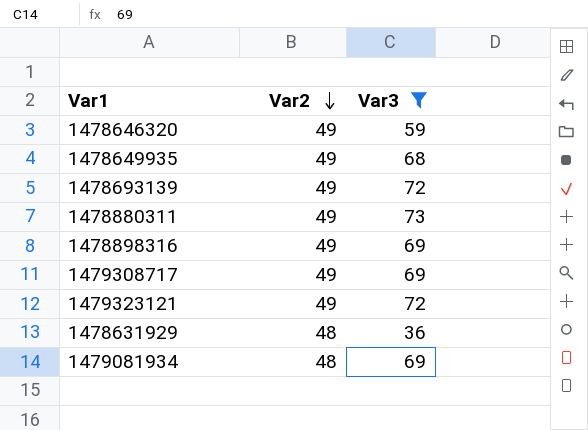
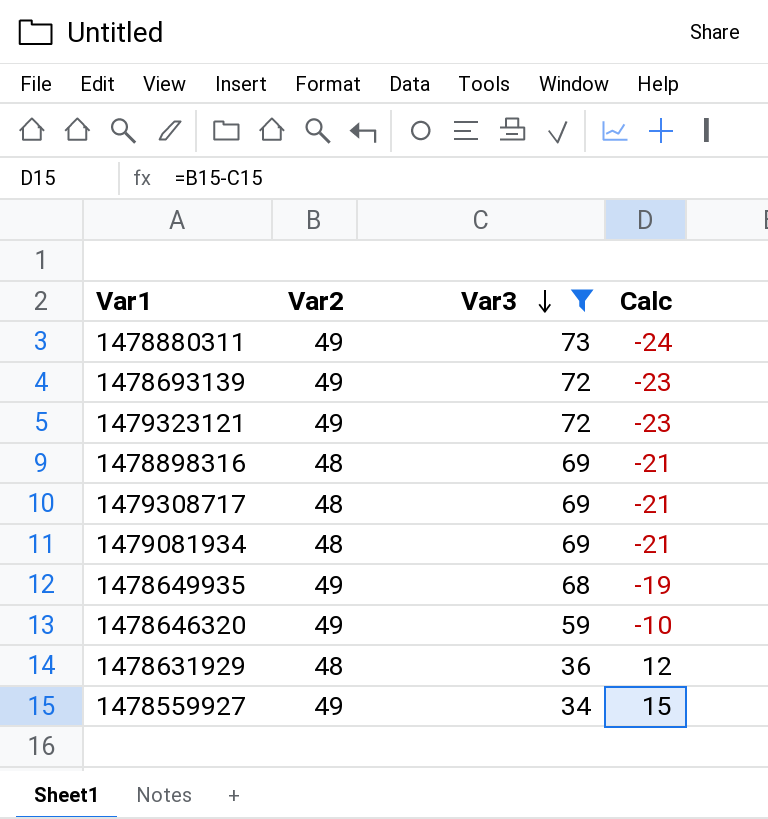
row order: Var2 descending -> Var3 descending
column Calc | formula: none -> [Var2] - [Var3]
1478898316 | Var2: 49 -> 48
1479308717 | Var2: 49 -> 48
row 1478559927: none -> 49 | 34 | 15

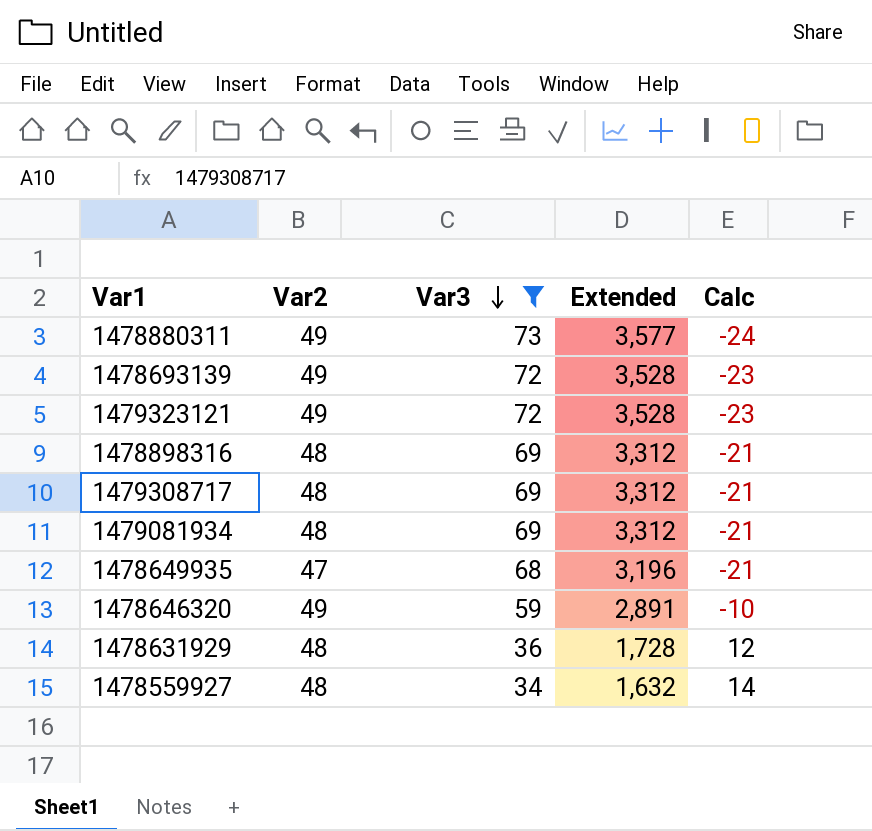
column Extended | formula: none -> [Var2] * [Var3]
1478649935 | Var2: 49 -> 47
1478649935 | Calc: -19 -> -21
1478559927 | Var2: 49 -> 48
1478559927 | Calc: 15 -> 14

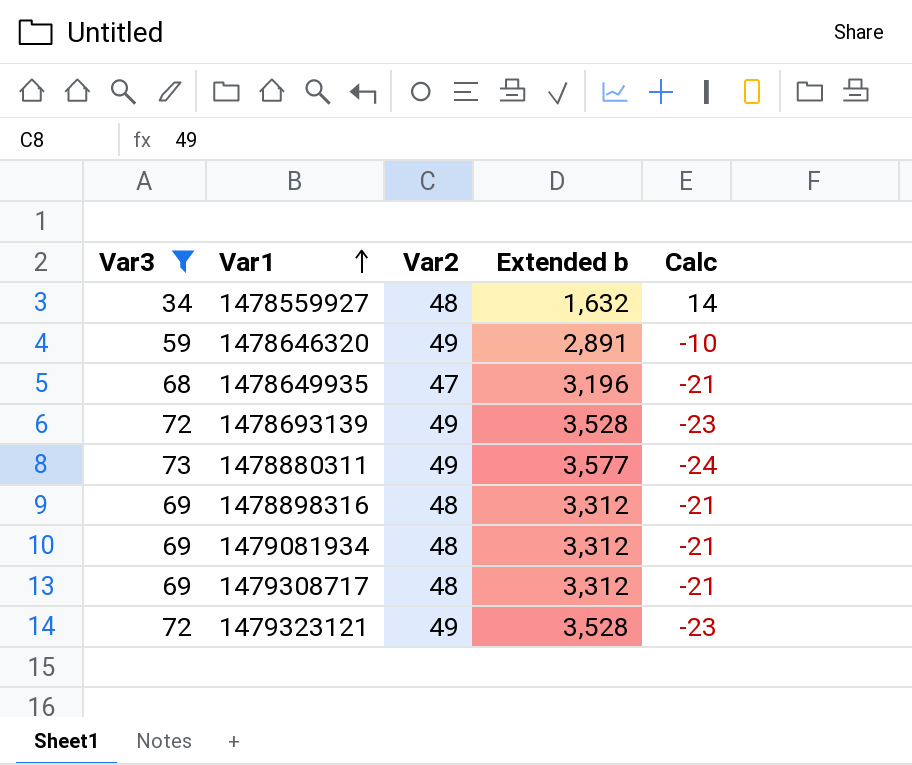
row order: Var3 descending -> Var1 ascending
column Var3 | position: 3 -> 1
column name: Extended -> Extended b
row 1478631929: 48 | 36 | 1,728 | 12 -> none

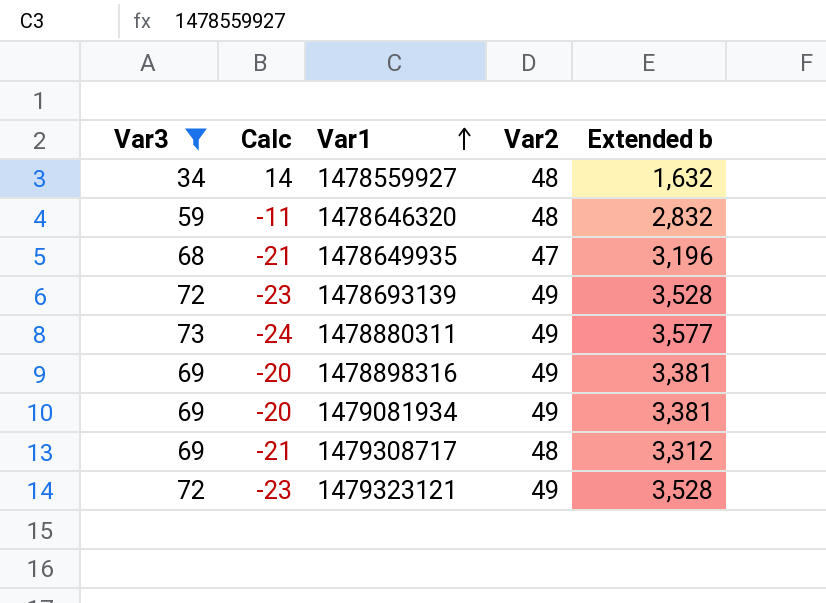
column Calc | position: 5 -> 2
1478646320 | Calc: -10 -> -11
1478646320 | Var2: 49 -> 48
1478646320 | Extended b: 2,891 -> 2,832
1478898316 | Calc: -21 -> -20
1478898316 | Var2: 48 -> 49
1478898316 | Extended b: 3,312 -> 3,381
1479081934 | Calc: -21 -> -20
1479081934 | Var2: 48 -> 49
1479081934 | Extended b: 3,312 -> 3,381

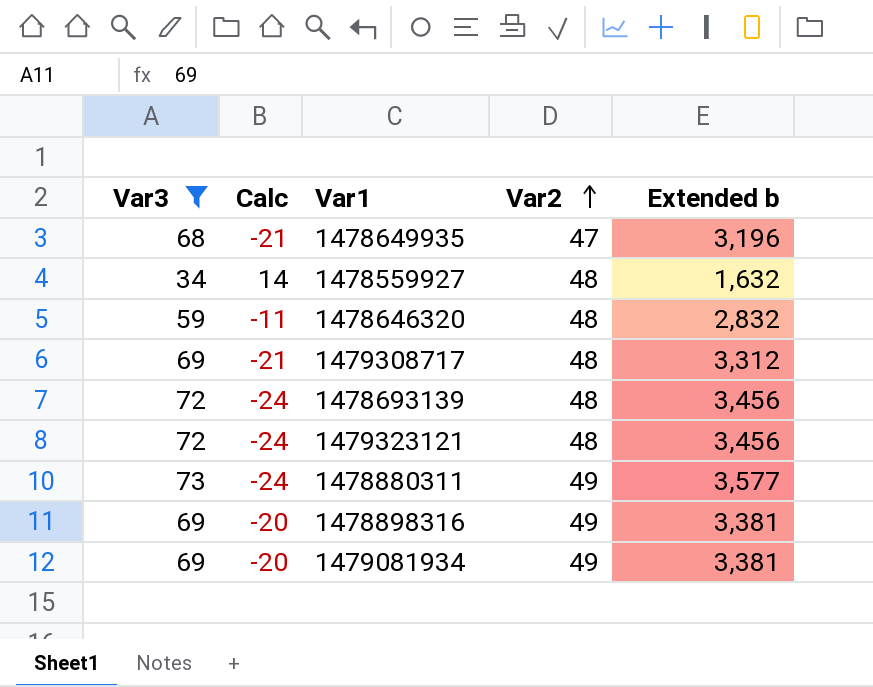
row order: Var1 ascending -> Var2 ascending
1478693139 | Calc: -23 -> -24
1478693139 | Var2: 49 -> 48
1478693139 | Extended b: 3,528 -> 3,456
1479323121 | Calc: -23 -> -24
1479323121 | Var2: 49 -> 48
1479323121 | Extended b: 3,528 -> 3,456

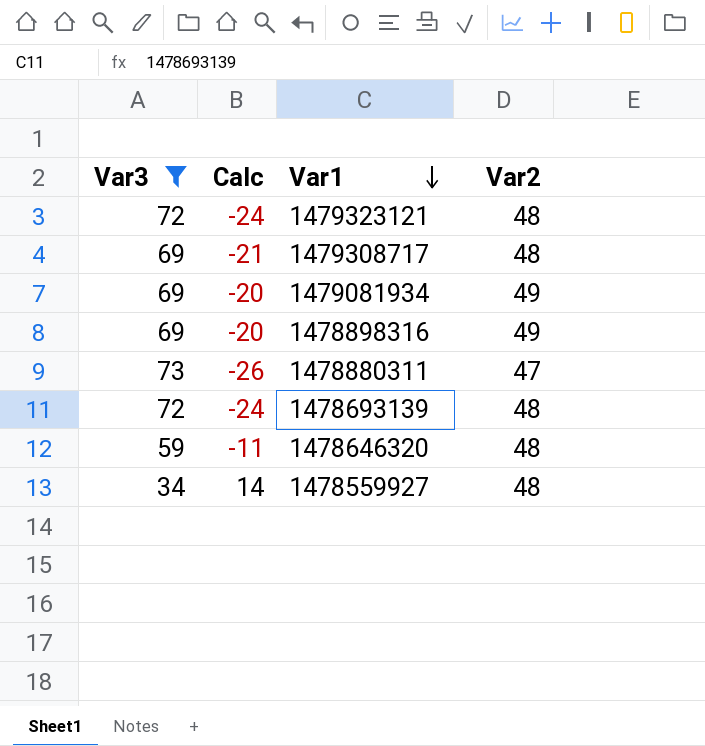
row order: Var2 ascending -> Var1 descending
column Extended b | formula: [Var3] * [Var2] -> none
row 1478649935: 68 | -21 | 47 | 3,196 -> none
1478880311 | Calc: -24 -> -26
1478880311 | Var2: 49 -> 47

